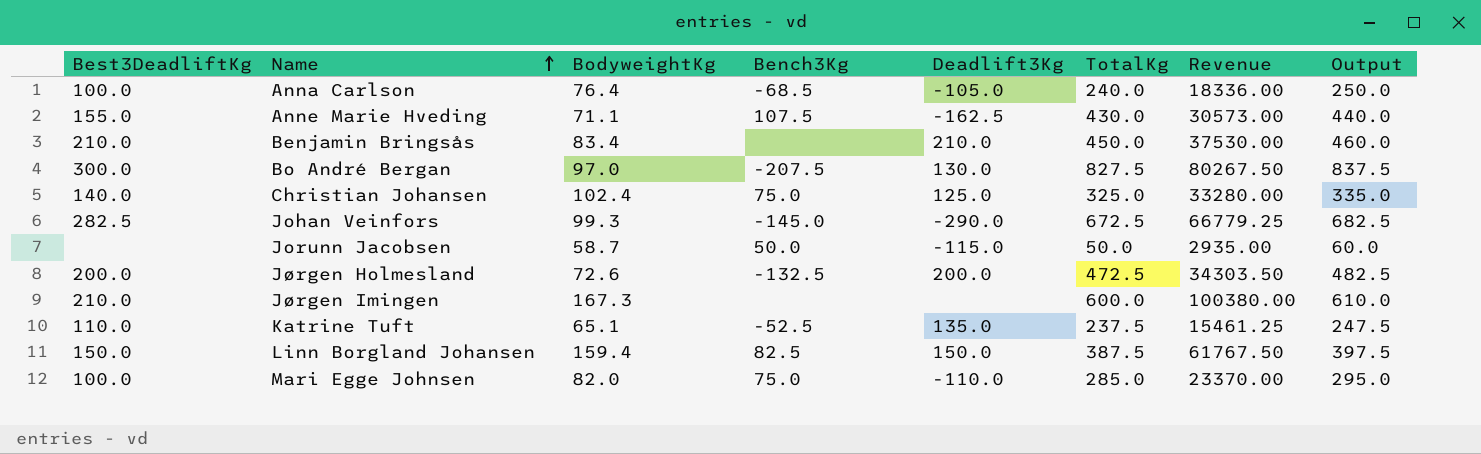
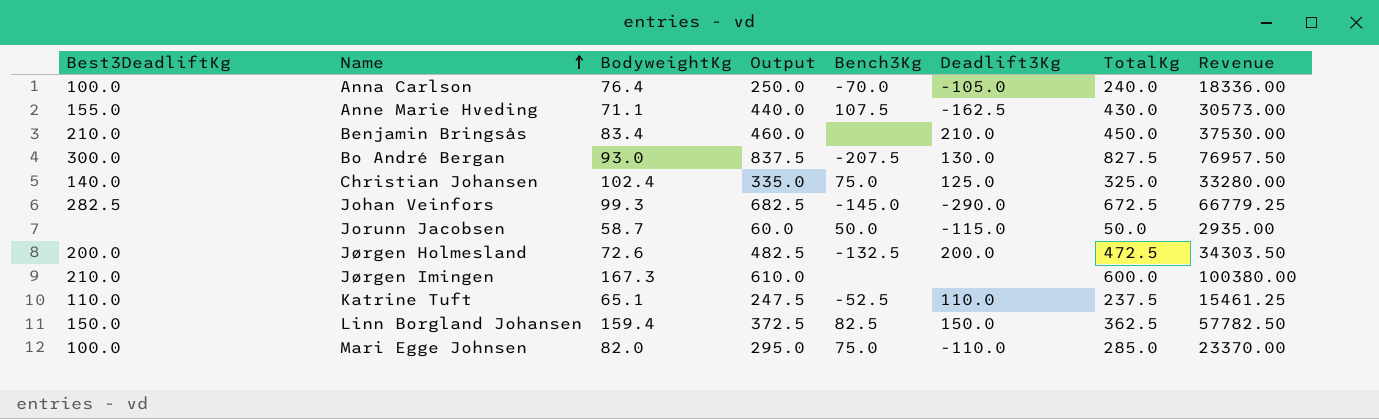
column Output | position: 8 -> 4
Anna Carlson | Bench3Kg: -68.5 -> -70.0
Bo André Bergan | BodyweightKg: 97.0 -> 93.0
Bo André Bergan | Revenue: 80267.50 -> 76957.50
Katrine Tuft | Deadlift3Kg: 135.0 -> 110.0
Linn Borgland Johansen | Output: 397.5 -> 372.5
Linn Borgland Johansen | TotalKg: 387.5 -> 362.5
Linn Borgland Johansen | Revenue: 61767.50 -> 57782.50

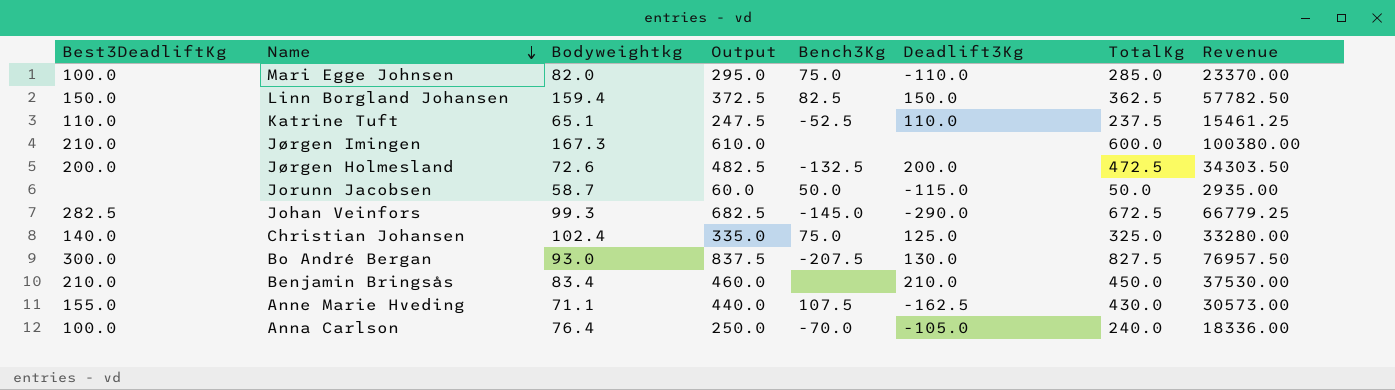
row order: Name ascending -> Name descending
column name: BodyweightKg -> Bodyweightkg

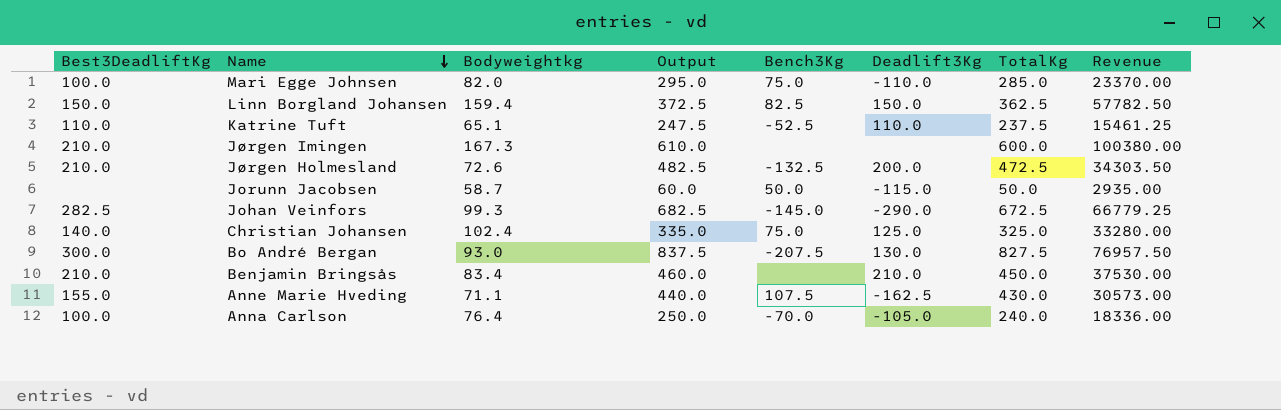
Jørgen Holmesland | Best3DeadliftKg: 200.0 -> 210.0

